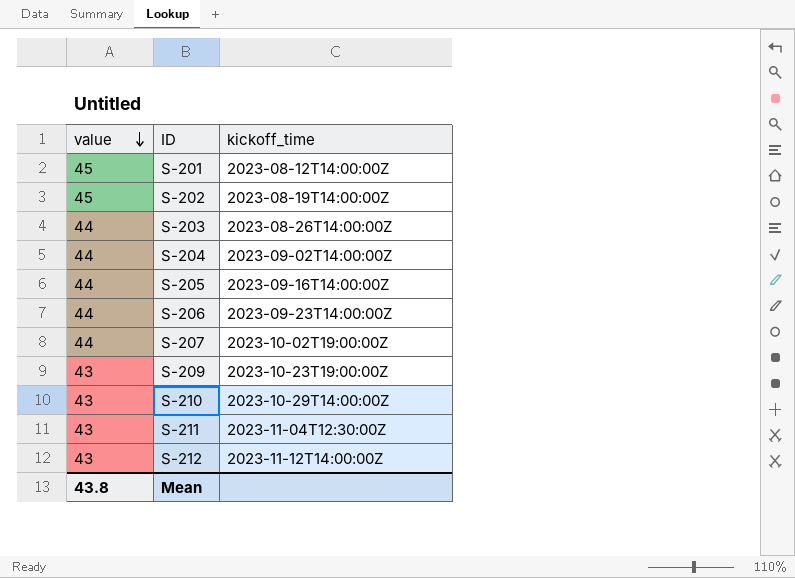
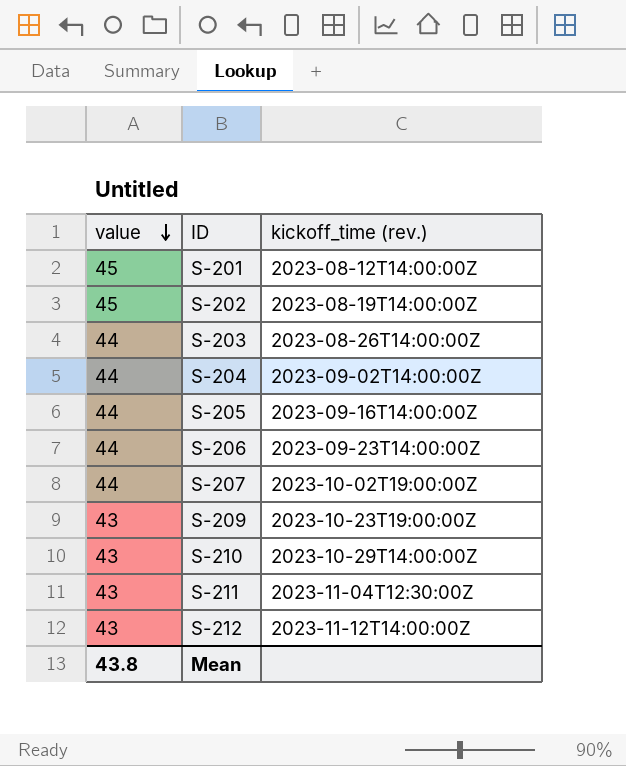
column name: kickoff_time -> kickoff_time (rev.)

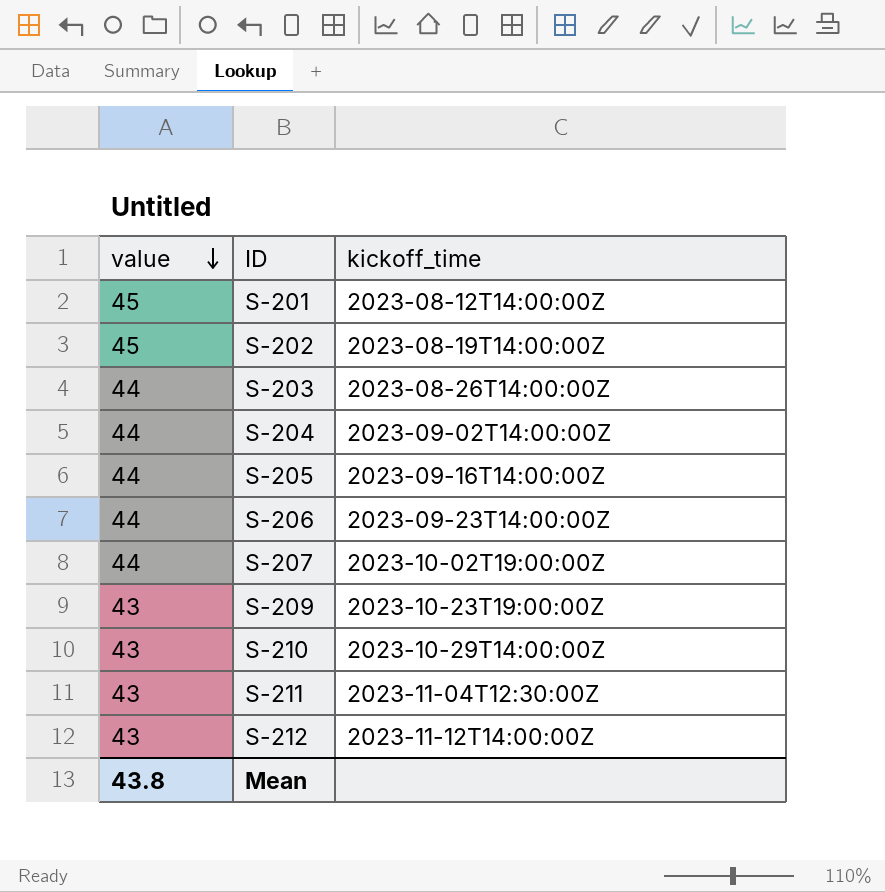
column name: kickoff_time (rev.) -> kickoff_time

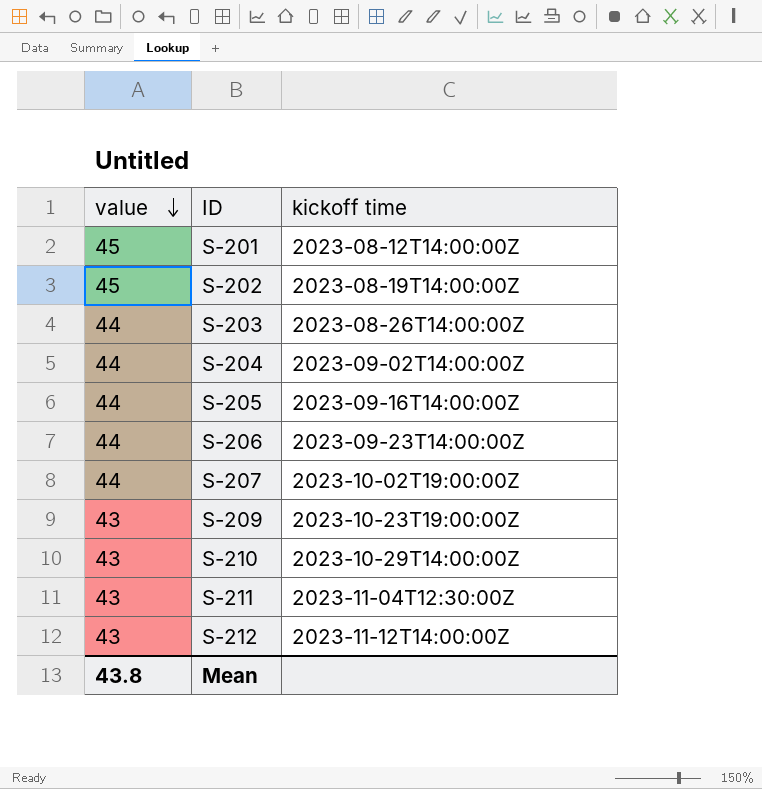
column name: kickoff_time -> kickoff time

